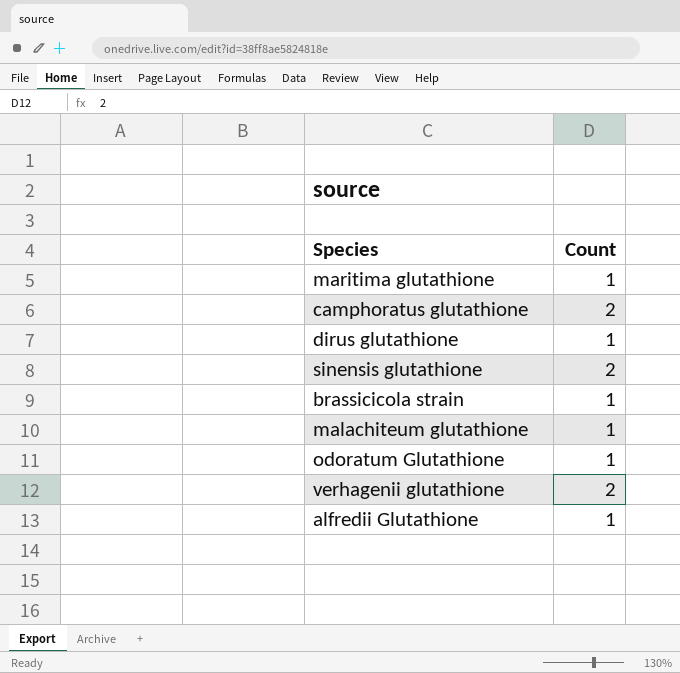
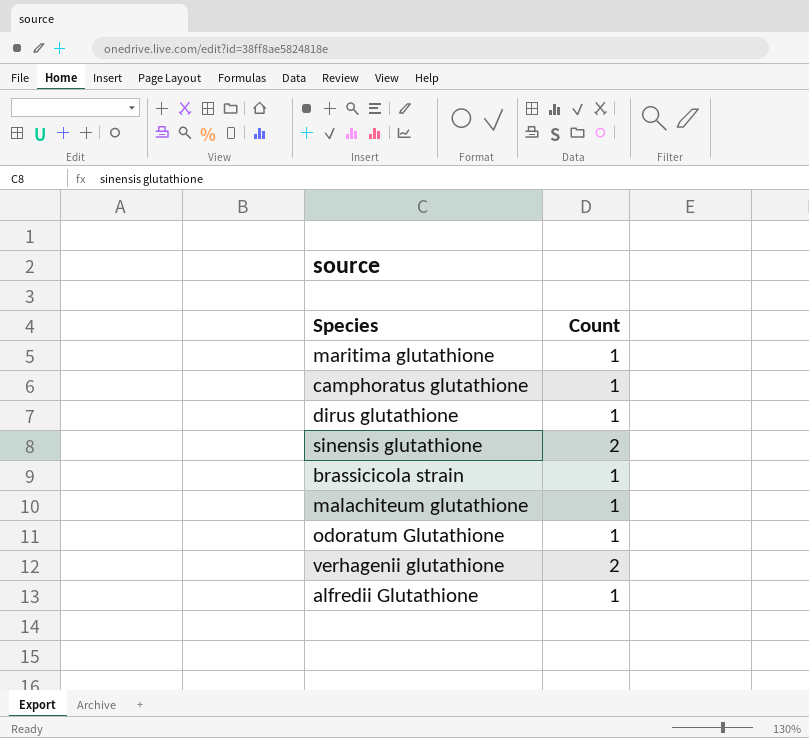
camphoratus glutathione | Count: 2 -> 1

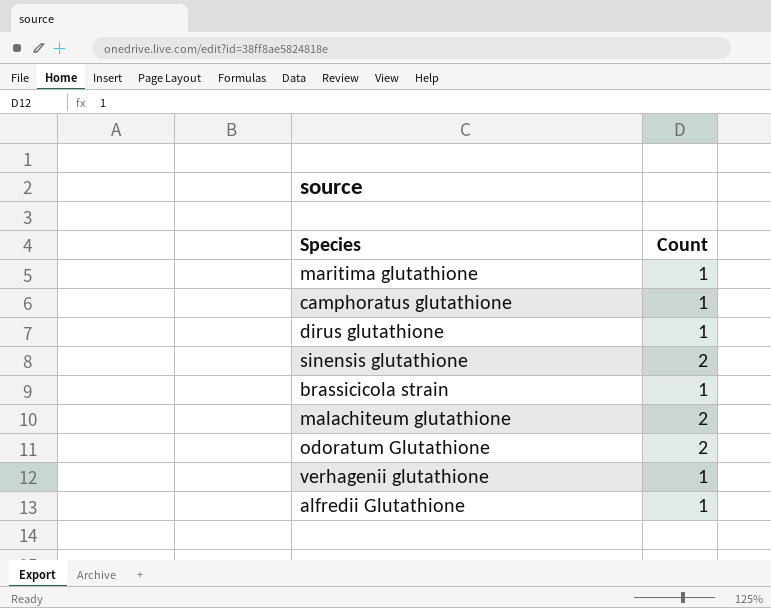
malachiteum glutathione | Count: 1 -> 2
odoratum Glutathione | Count: 1 -> 2
verhagenii glutathione | Count: 2 -> 1

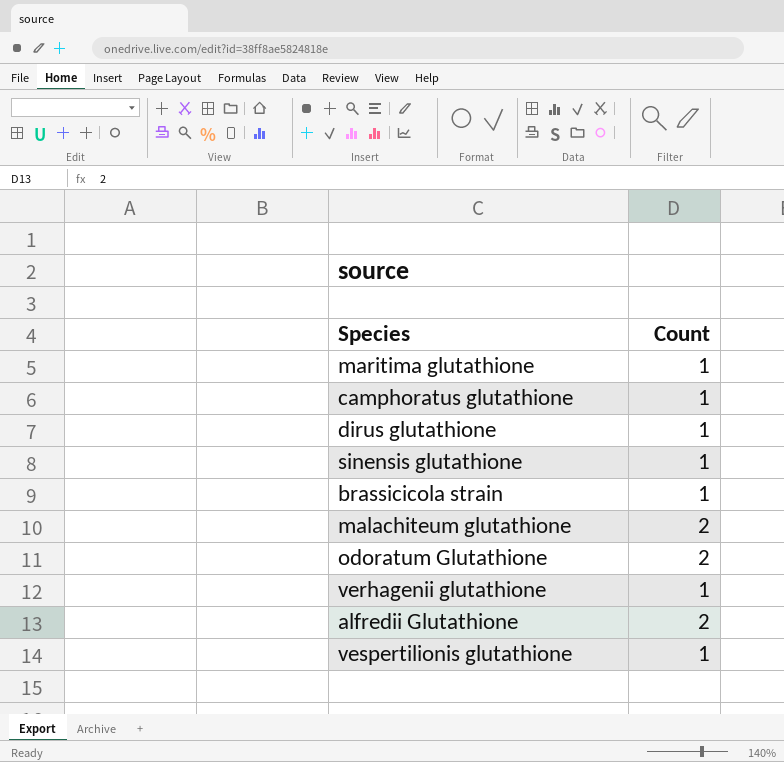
sinensis glutathione | Count: 2 -> 1
alfredii Glutathione | Count: 1 -> 2
row vespertilionis glutathione: none -> 1

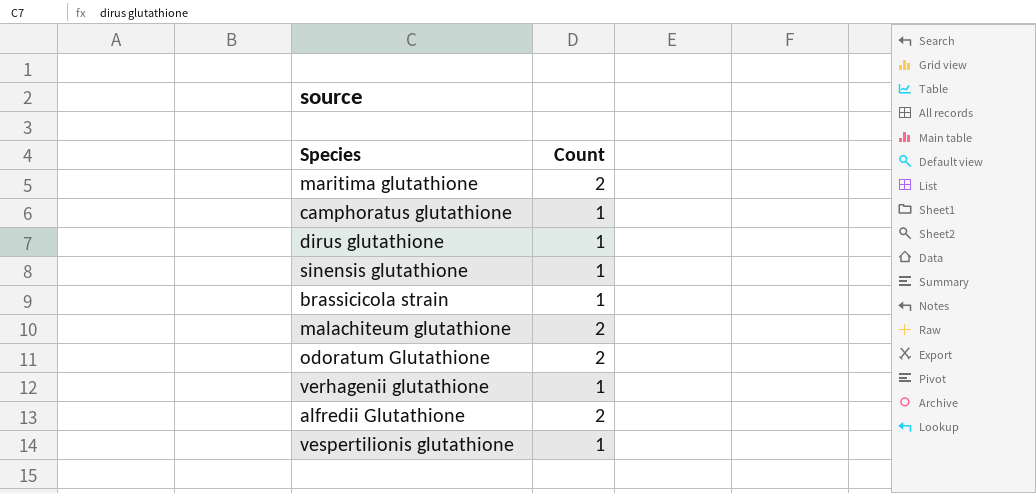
maritima glutathione | Count: 1 -> 2

